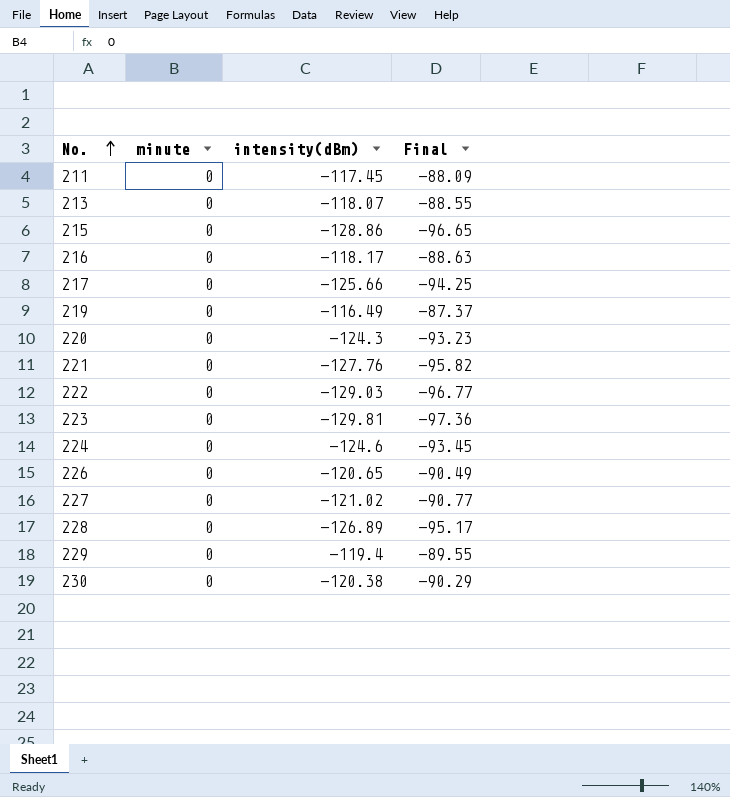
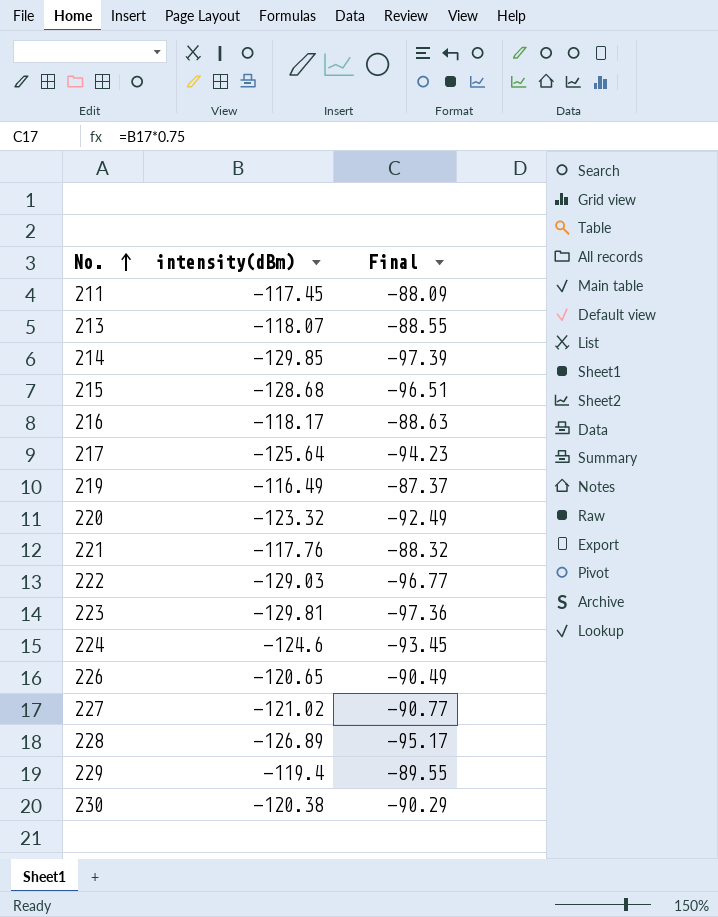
column minute | position: 2 -> none
row 214: none -> -129.85 | -97.39
215 | intensity(dBm): -128.86 -> -128.68
215 | Final: -96.65 -> -96.51
217 | intensity(dBm): -125.66 -> -125.64
217 | Final: -94.25 -> -94.23
220 | intensity(dBm): -124.3 -> -123.32
220 | Final: -93.23 -> -92.49
221 | intensity(dBm): -127.76 -> -117.76
221 | Final: -95.82 -> -88.32

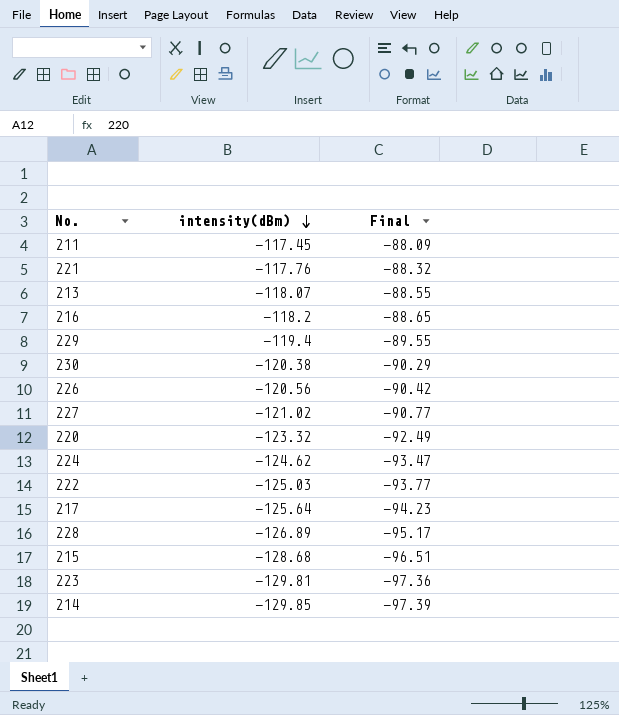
row order: No. ascending -> intensity(dBm) descending
row 219: -116.49 | -87.37 -> none
216 | intensity(dBm): -118.17 -> -118.2
216 | Final: -88.63 -> -88.65
226 | intensity(dBm): -120.65 -> -120.56
226 | Final: -90.49 -> -90.42
224 | intensity(dBm): -124.6 -> -124.62
224 | Final: -93.45 -> -93.47
222 | intensity(dBm): -129.03 -> -125.03
222 | Final: -96.77 -> -93.77

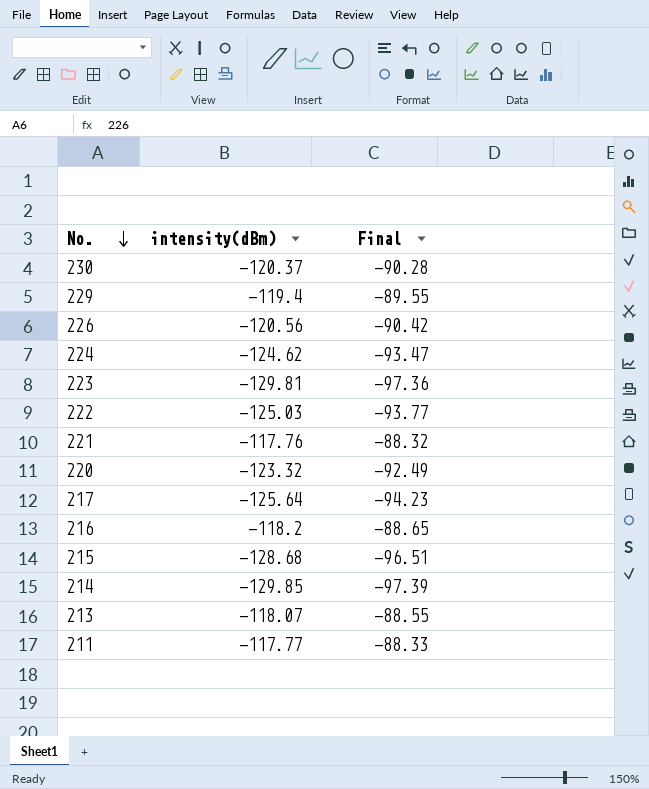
row order: intensity(dBm) descending -> No. descending
row 227: -121.02 | -90.77 -> none
row 228: -126.89 | -95.17 -> none
230 | intensity(dBm): -120.38 -> -120.37
230 | Final: -90.29 -> -90.28
211 | intensity(dBm): -117.45 -> -117.77
211 | Final: -88.09 -> -88.33

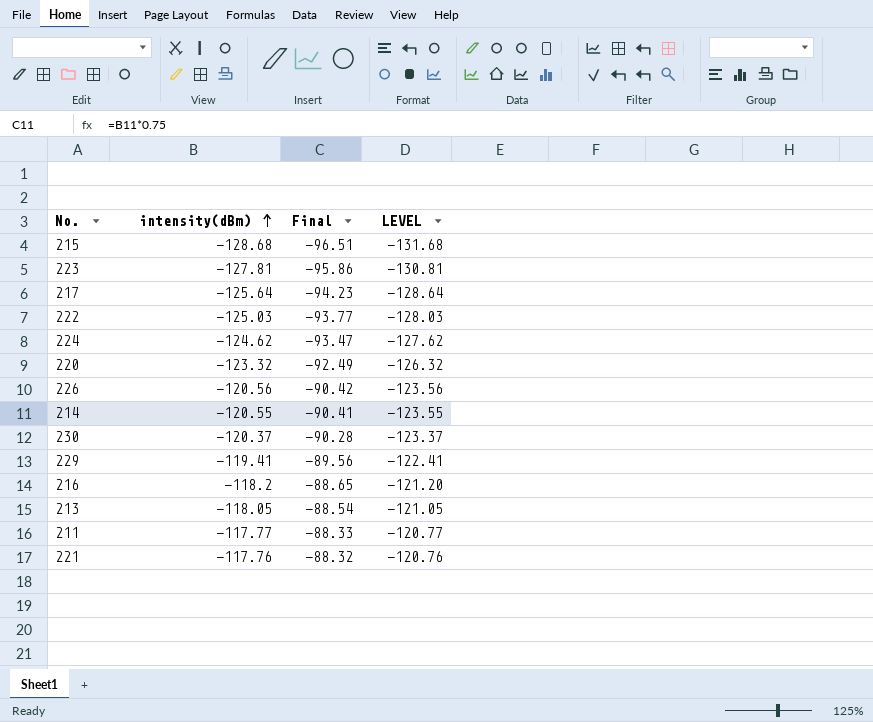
row order: No. descending -> intensity(dBm) ascending
column LEVEL | formula: none -> [intensity(dBm)] - 3
223 | intensity(dBm): -129.81 -> -127.81
223 | Final: -97.36 -> -95.86
214 | intensity(dBm): -129.85 -> -120.55
214 | Final: -97.39 -> -90.41
229 | intensity(dBm): -119.4 -> -119.41
229 | Final: -89.55 -> -89.56
213 | intensity(dBm): -118.07 -> -118.05
213 | Final: -88.55 -> -88.54

